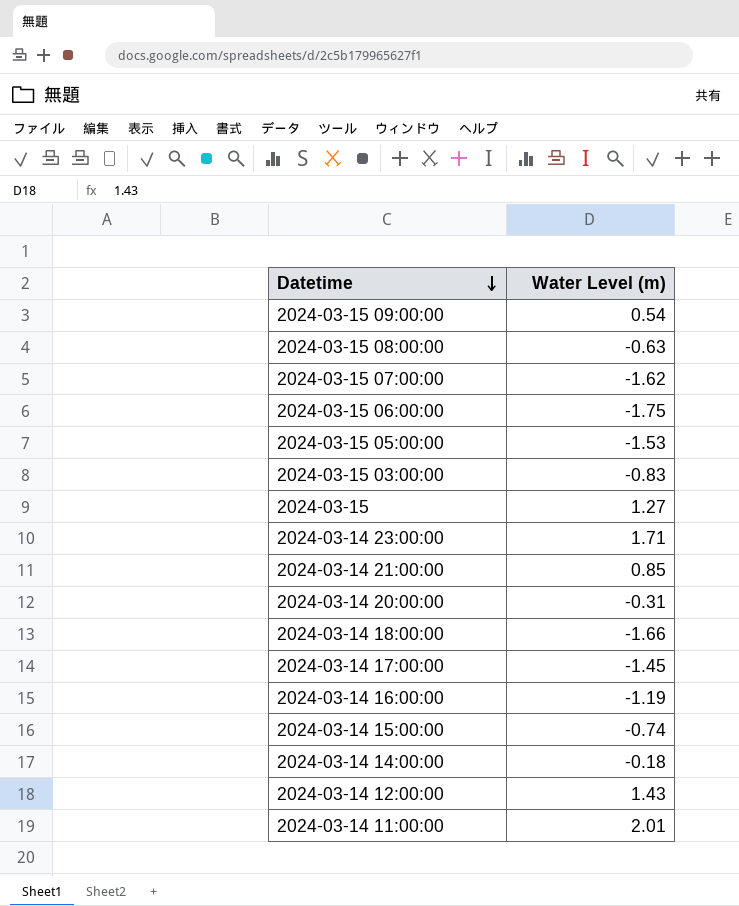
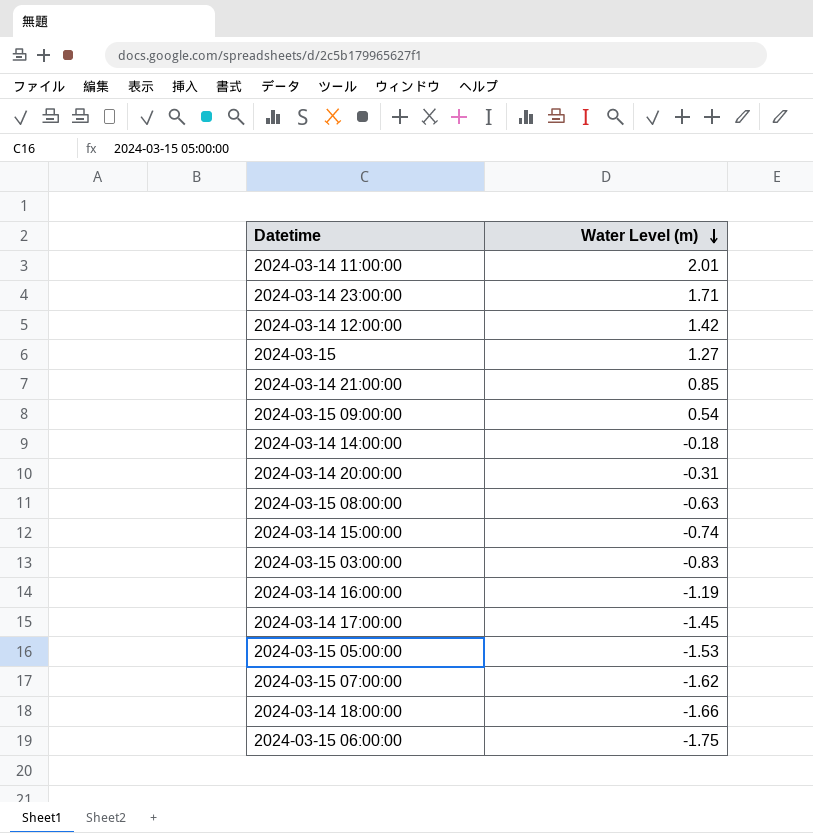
row order: Datetime descending -> Water Level (m) descending
2024-03-14 12:00:00 | Water Level (m): 1.43 -> 1.42

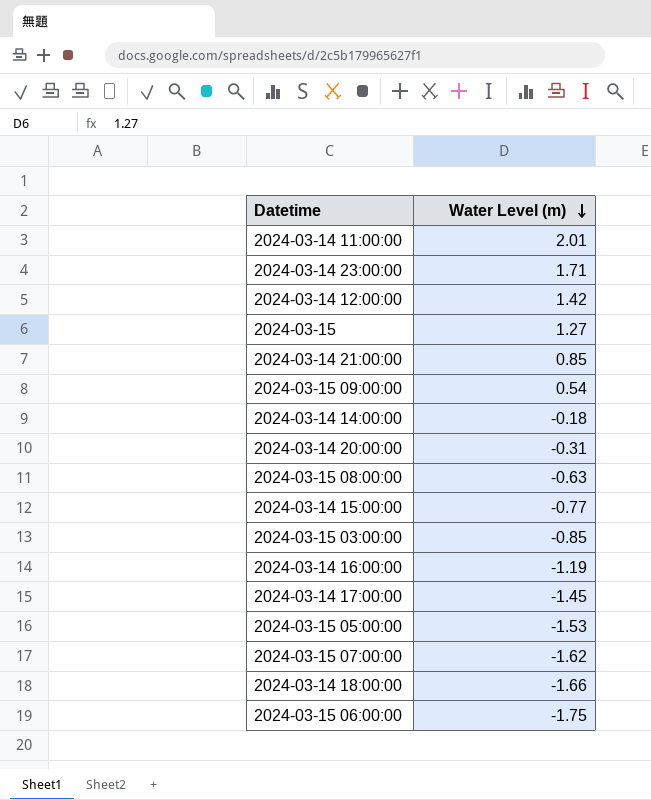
2024-03-14 15:00:00 | Water Level (m): -0.74 -> -0.77
2024-03-15 03:00:00 | Water Level (m): -0.83 -> -0.85

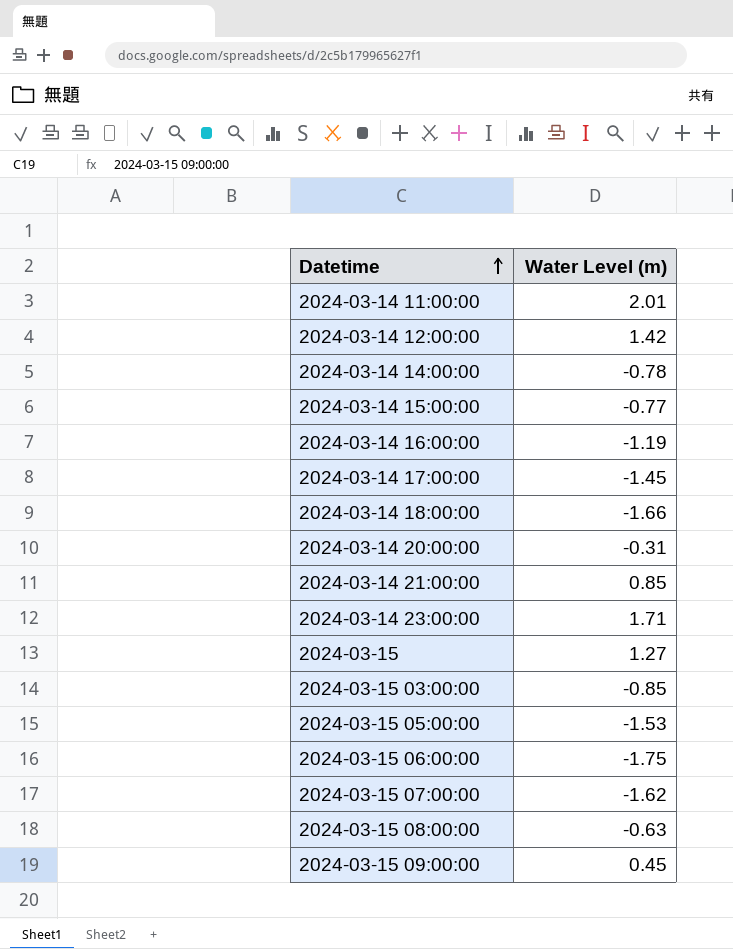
row order: Water Level (m) descending -> Datetime ascending
2024-03-14 14:00:00 | Water Level (m): -0.18 -> -0.78
2024-03-15 09:00:00 | Water Level (m): 0.54 -> 0.45

